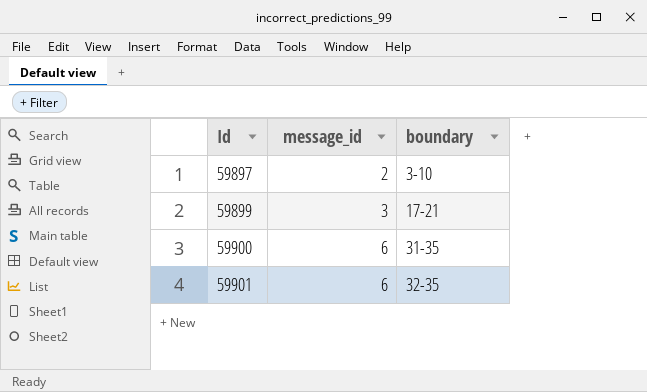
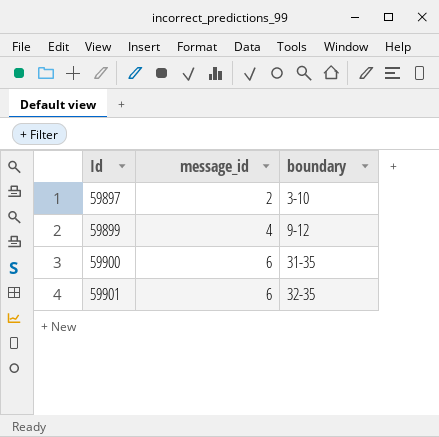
59899 | message_id: 3 -> 4
59899 | boundary: 17-21 -> 9-12

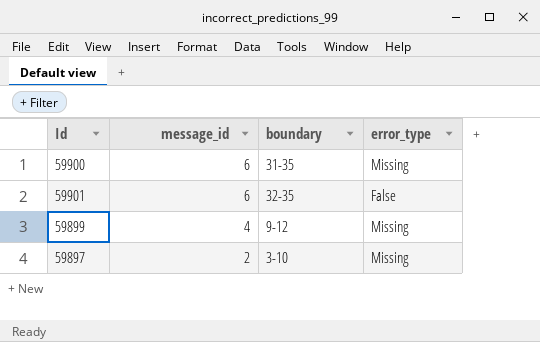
row order: Id ascending -> message_id descending
column error_type | position: none -> 4

